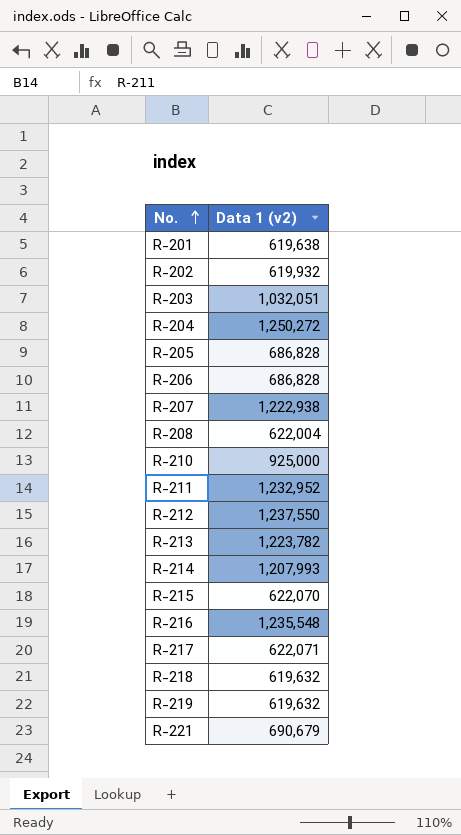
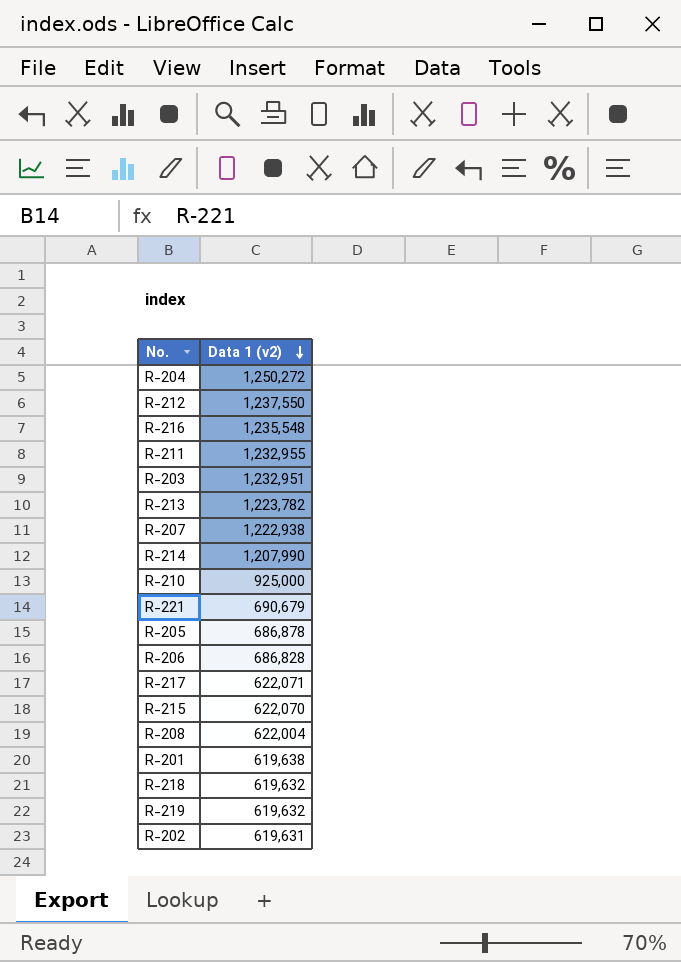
row order: No. ascending -> Data 1 (v2) descending
R-211 | Data 1 (v2): 1,232,952 -> 1,232,955
R-203 | Data 1 (v2): 1,032,051 -> 1,232,951
R-214 | Data 1 (v2): 1,207,993 -> 1,207,990
R-205 | Data 1 (v2): 686,828 -> 686,878
R-202 | Data 1 (v2): 619,932 -> 619,631

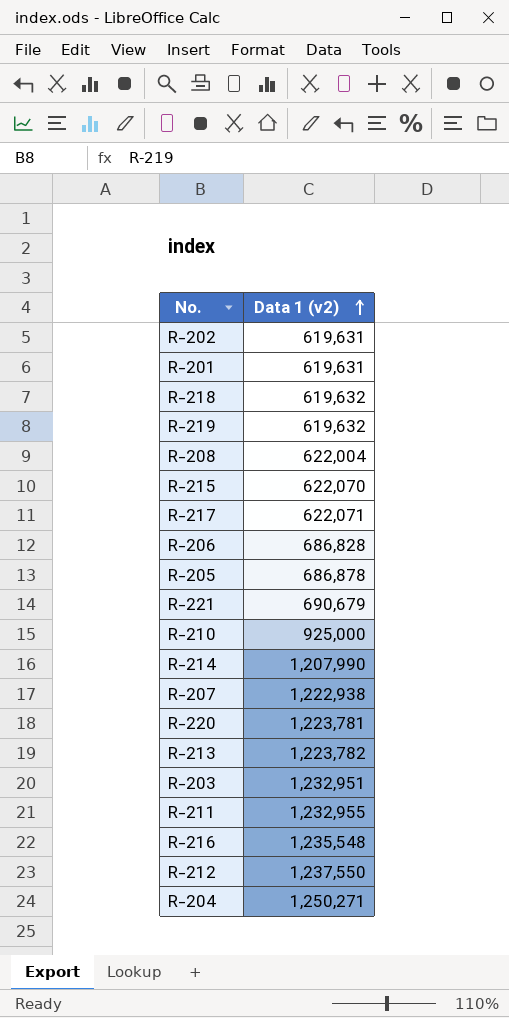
row order: Data 1 (v2) descending -> Data 1 (v2) ascending
R-201 | Data 1 (v2): 619,638 -> 619,631
row R-220: none -> 1,223,781
R-204 | Data 1 (v2): 1,250,272 -> 1,250,271

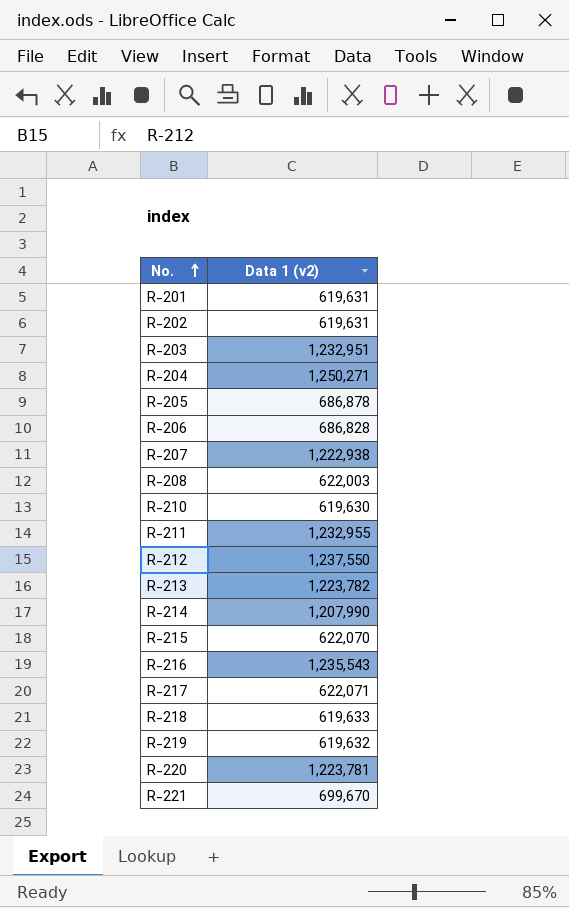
row order: Data 1 (v2) ascending -> No. ascending
R-208 | Data 1 (v2): 622,004 -> 622,003
R-210 | Data 1 (v2): 925,000 -> 619,630
R-216 | Data 1 (v2): 1,235,548 -> 1,235,543
R-218 | Data 1 (v2): 619,632 -> 619,633
R-221 | Data 1 (v2): 690,679 -> 699,670

